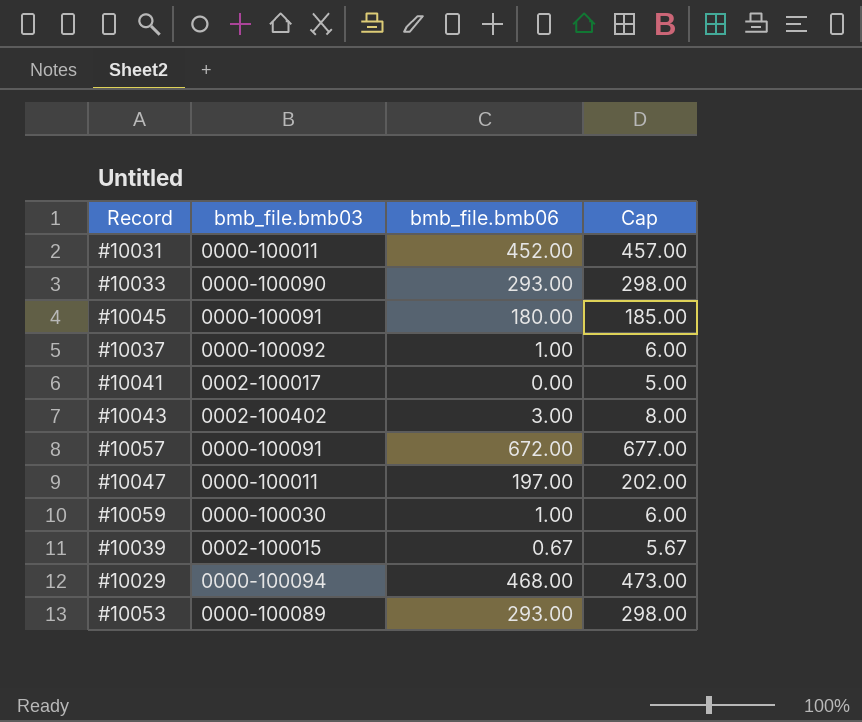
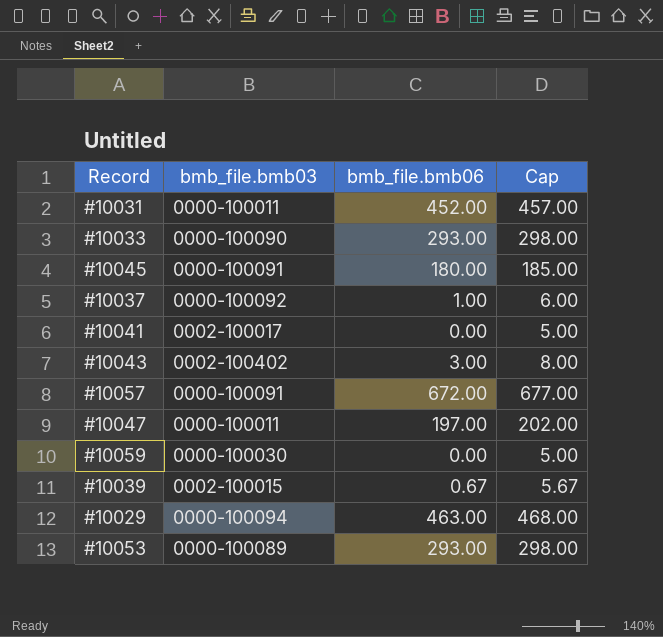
#10059 | bmb_file.bmb06: 1.00 -> 0.00
#10059 | Cap: 6.00 -> 5.00
#10029 | bmb_file.bmb06: 468.00 -> 463.00
#10029 | Cap: 473.00 -> 468.00

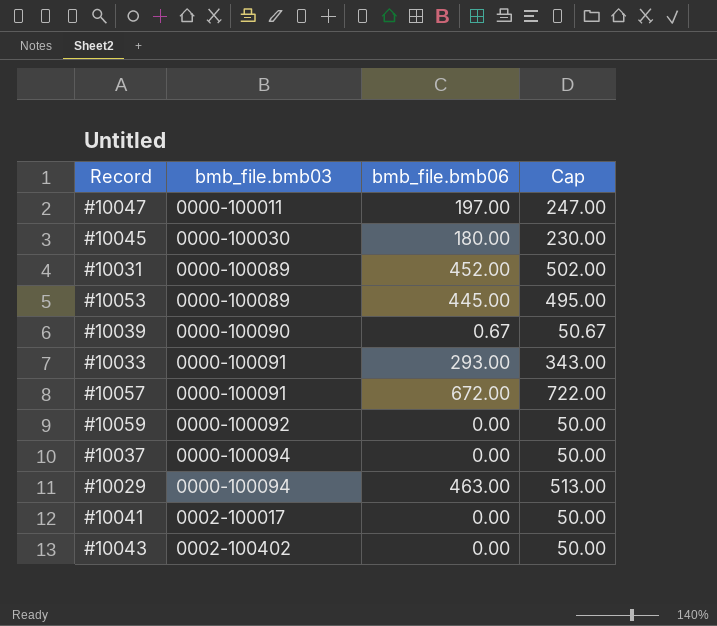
row order: none -> bmb_file.bmb03 ascending
column Cap | formula: [bmb_file.bmb06] + 5 -> [bmb_file.bmb06] + 50
#10045 | bmb_file.bmb03: 0000-100091 -> 0000-100030
#10031 | bmb_file.bmb03: 0000-100011 -> 0000-100089
#10053 | bmb_file.bmb06: 293.00 -> 445.00
#10039 | bmb_file.bmb03: 0002-100015 -> 0000-100090
#10033 | bmb_file.bmb03: 0000-100090 -> 0000-100091
#10059 | bmb_file.bmb03: 0000-100030 -> 0000-100092
#10037 | bmb_file.bmb03: 0000-100092 -> 0000-100094
#10037 | bmb_file.bmb06: 1.00 -> 0.00
#10043 | bmb_file.bmb06: 3.00 -> 0.00

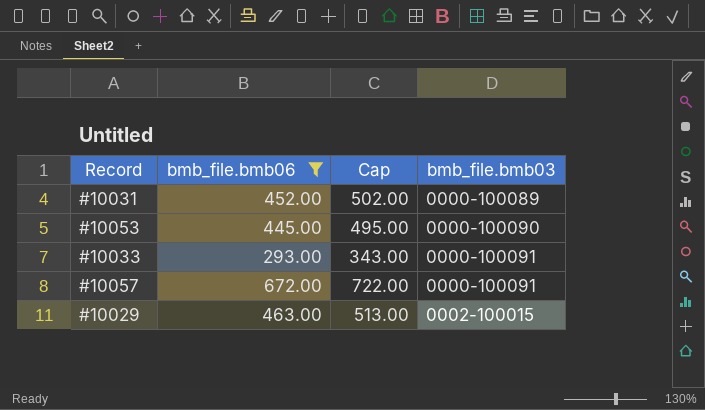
filter: none -> bmb_file.bmb06 >= 293.00
column bmb_file.bmb03 | position: 2 -> 4
#10053 | bmb_file.bmb03: 0000-100089 -> 0000-100090
#10029 | bmb_file.bmb03: 0000-100094 -> 0002-100015

